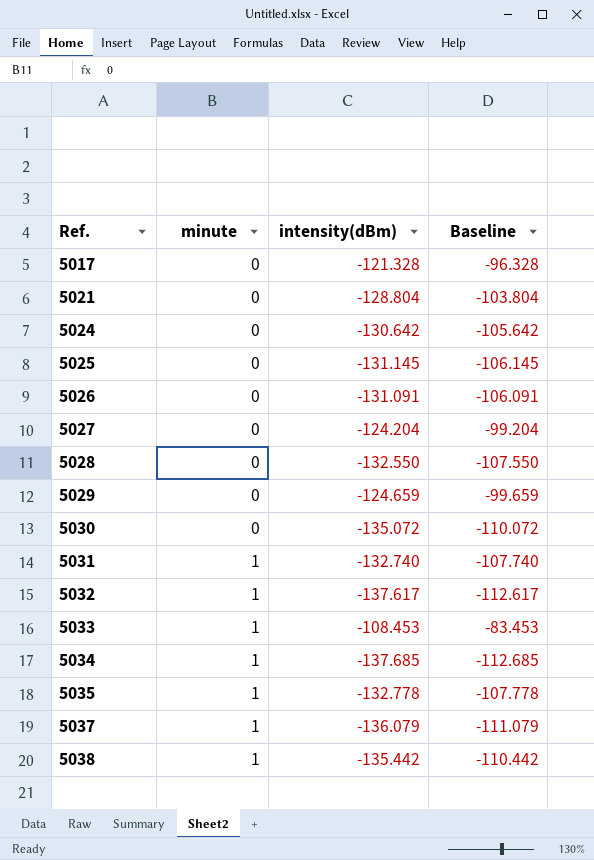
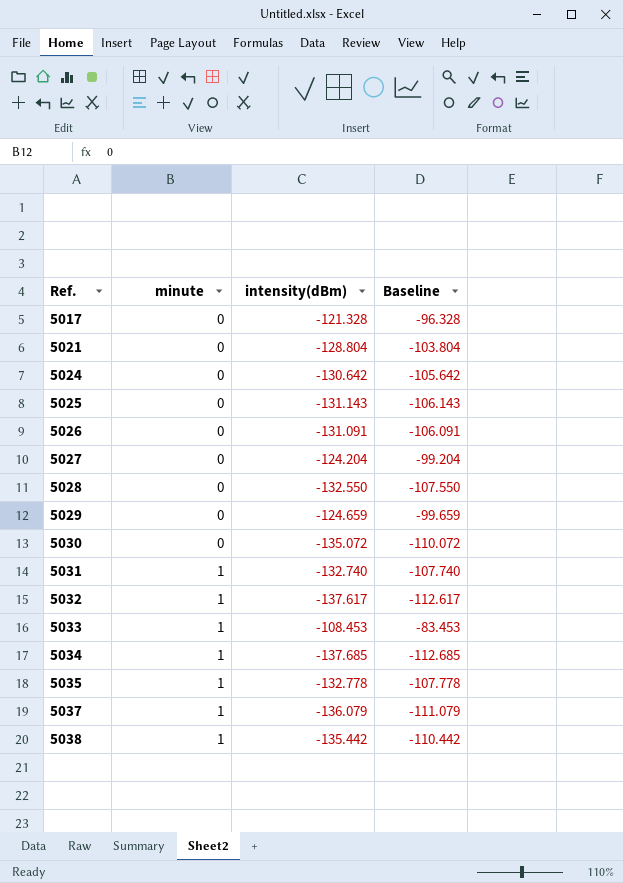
5025 | intensity(dBm): -131.145 -> -131.143
5025 | Baseline: -106.145 -> -106.143

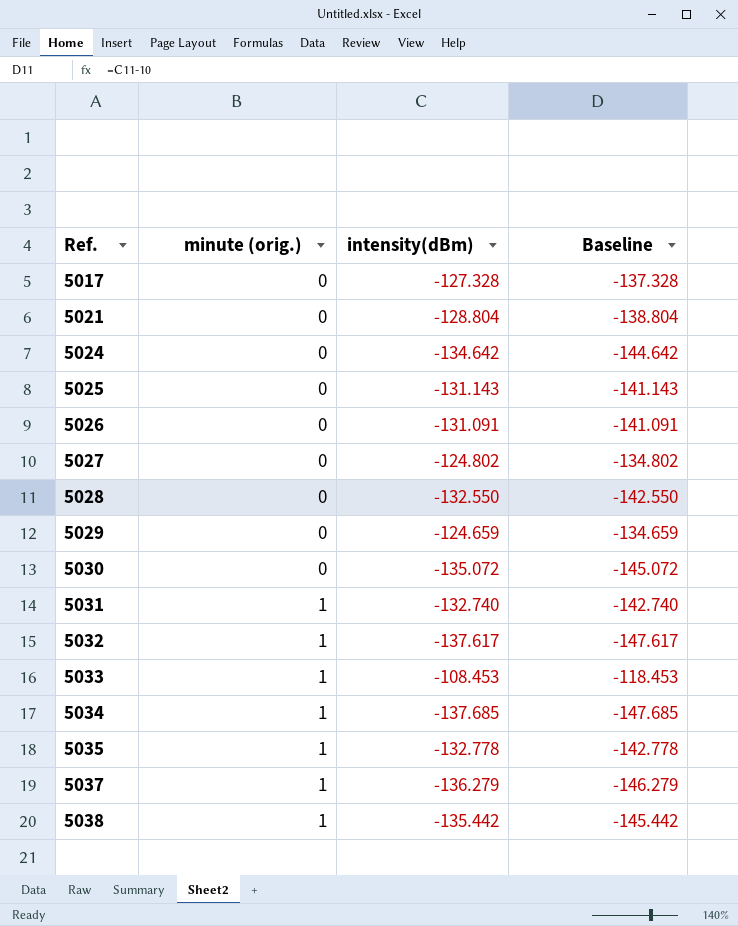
column name: minute -> minute (orig.)
column Baseline | formula: [intensity(dBm)] + 25 -> [intensity(dBm)] - 10
5017 | intensity(dBm): -121.328 -> -127.328
5024 | intensity(dBm): -130.642 -> -134.642
5027 | intensity(dBm): -124.204 -> -124.802
5037 | intensity(dBm): -136.079 -> -136.279

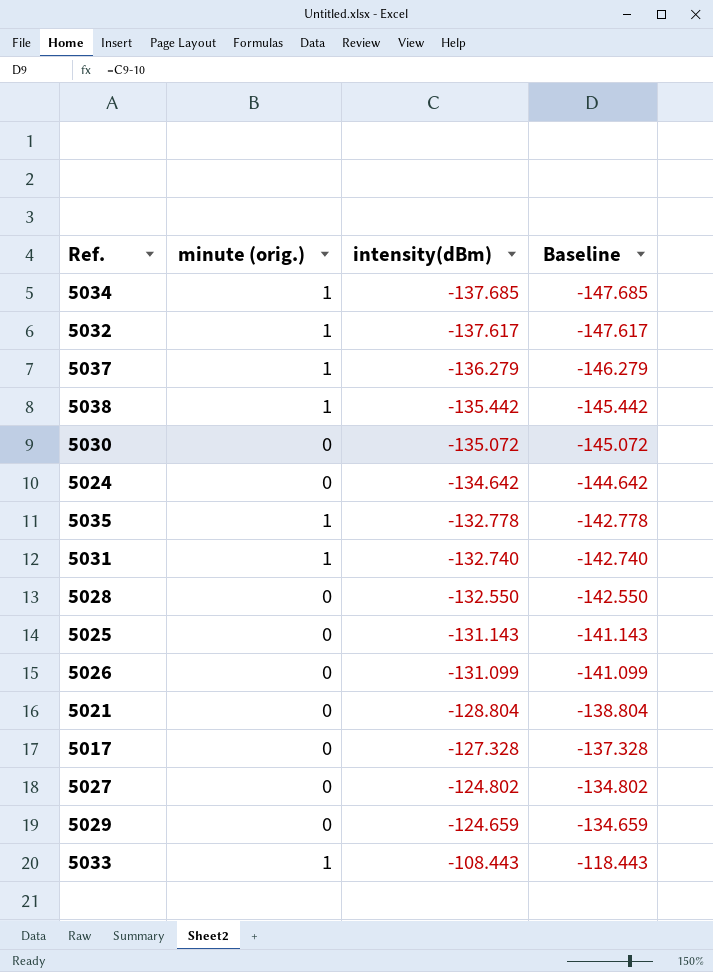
row order: Ref. ascending -> intensity(dBm) ascending
5026 | intensity(dBm): -131.091 -> -131.099
5026 | Baseline: -141.091 -> -141.099
5033 | intensity(dBm): -108.453 -> -108.443
5033 | Baseline: -118.453 -> -118.443

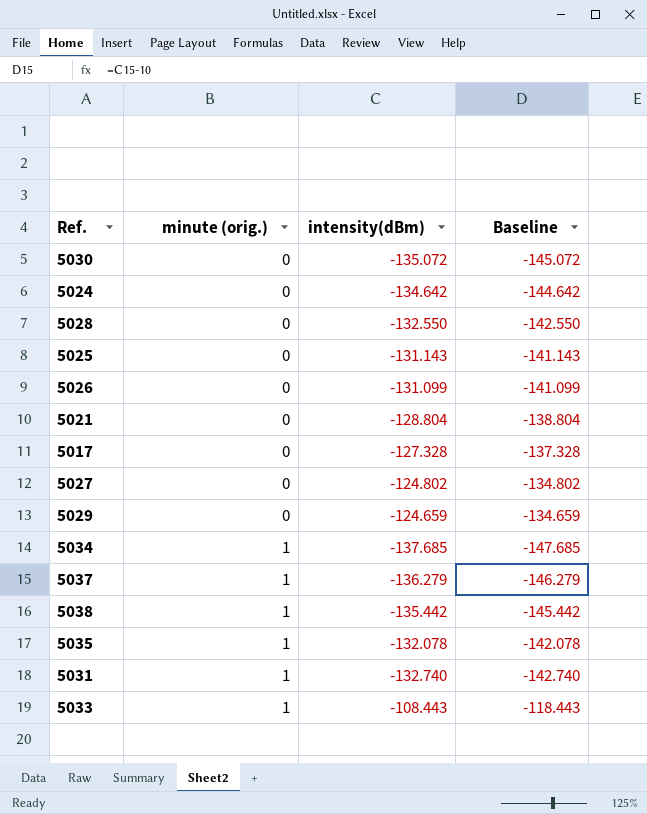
row order: intensity(dBm) ascending -> minute (orig.) ascending
row 5032: 1 | -137.617 | -147.617 -> none
5035 | intensity(dBm): -132.778 -> -132.078
5035 | Baseline: -142.778 -> -142.078

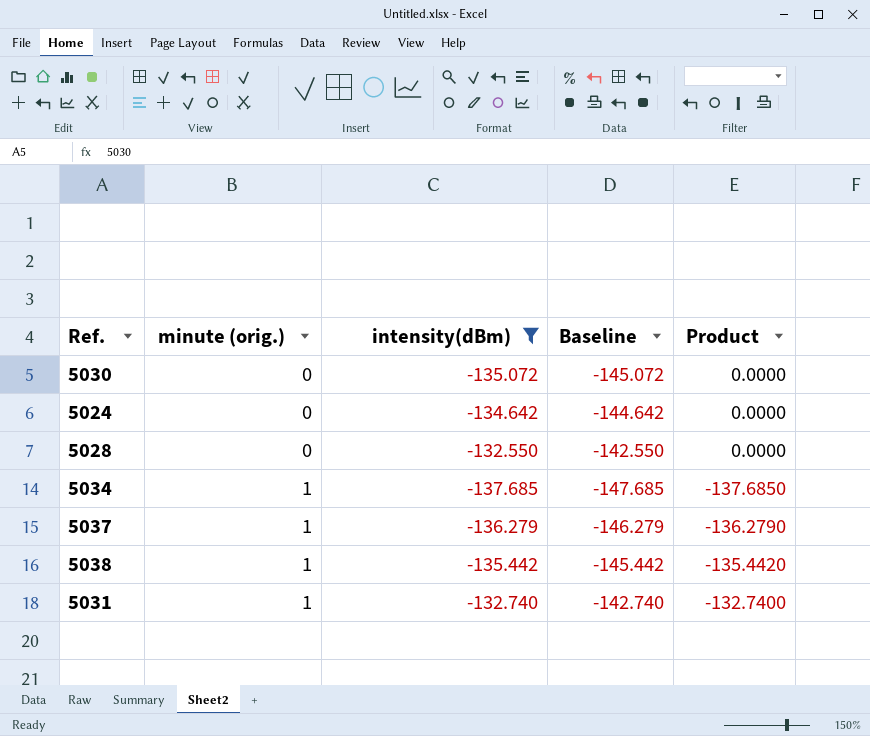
filter: none -> intensity(dBm) <= -132.550
column Product | formula: none -> [minute (orig.)] * [intensity(dBm)]

